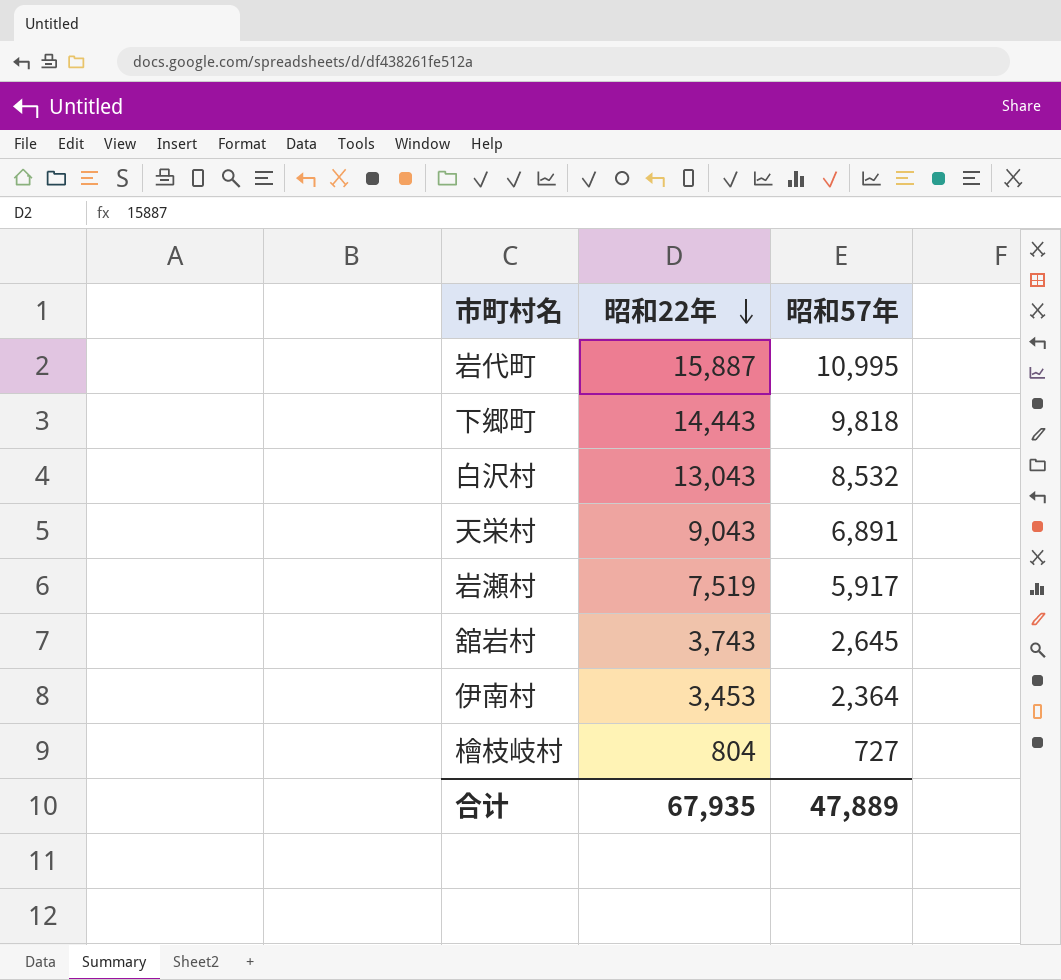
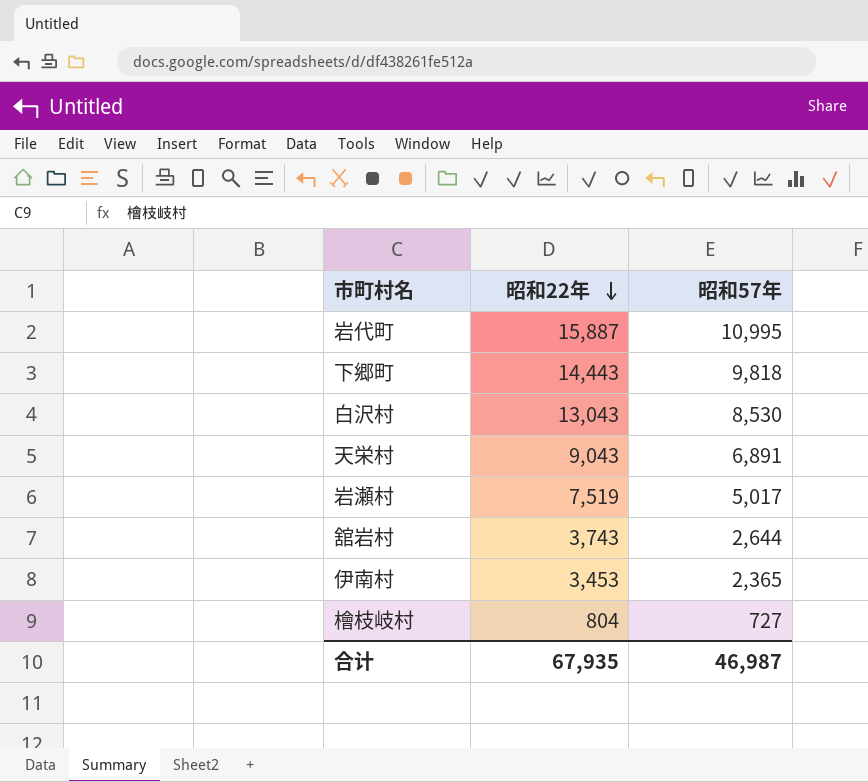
白沢村 | 昭和57年: 8,532 -> 8,530
岩瀬村 | 昭和57年: 5,917 -> 5,017
舘岩村 | 昭和57年: 2,645 -> 2,644
伊南村 | 昭和57年: 2,364 -> 2,365
合计 | 昭和57年: 47,889 -> 46,987

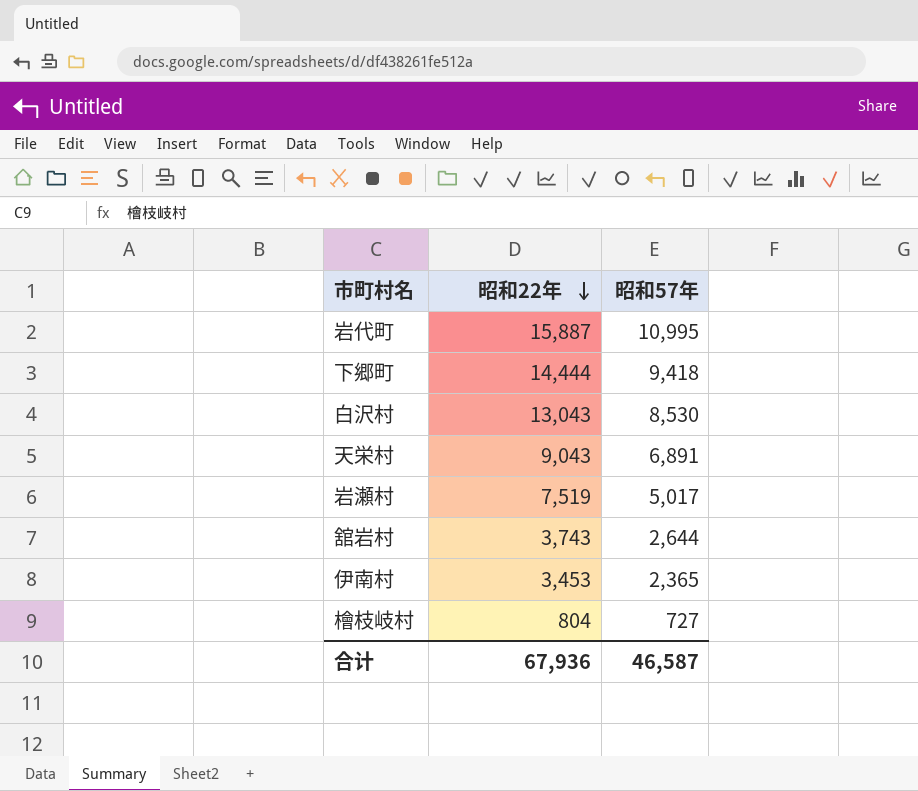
下郷町 | 昭和22年: 14,443 -> 14,444
下郷町 | 昭和57年: 9,818 -> 9,418
合计 | 昭和22年: 67,935 -> 67,936
合计 | 昭和57年: 46,987 -> 46,587

